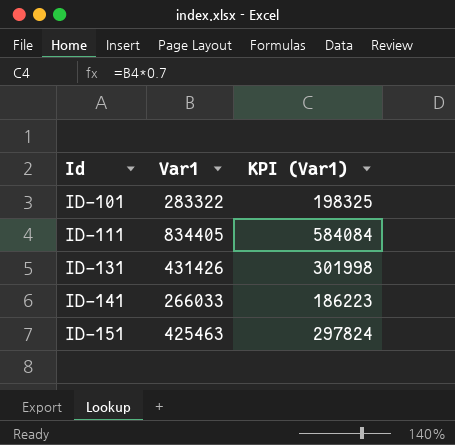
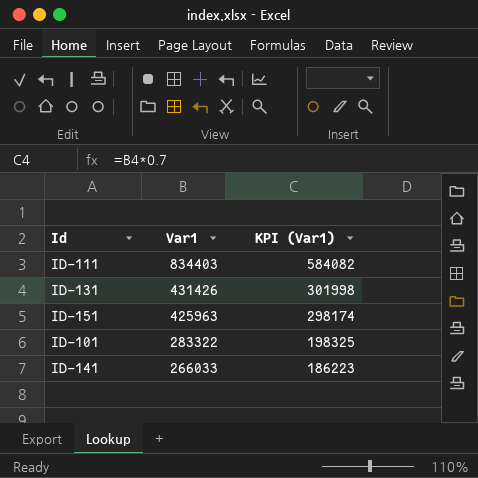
row order: Id ascending -> Var1 descending
ID-111 | Var1: 834405 -> 834403
ID-111 | KPI (Var1): 584084 -> 584082
ID-151 | Var1: 425463 -> 425963
ID-151 | KPI (Var1): 297824 -> 298174

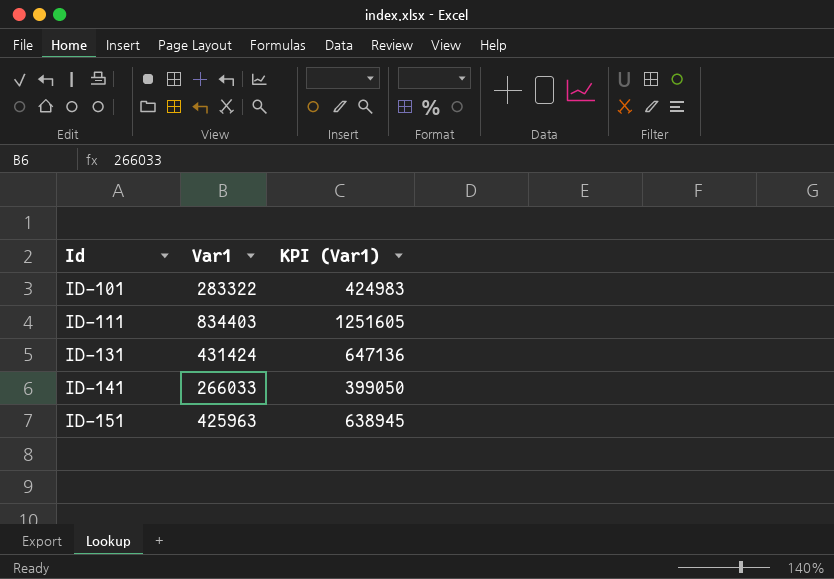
row order: Var1 descending -> Id ascending
column KPI (Var1) | formula: [Var1] * 0.7 -> [Var1] * 1.5
ID-131 | Var1: 431426 -> 431424

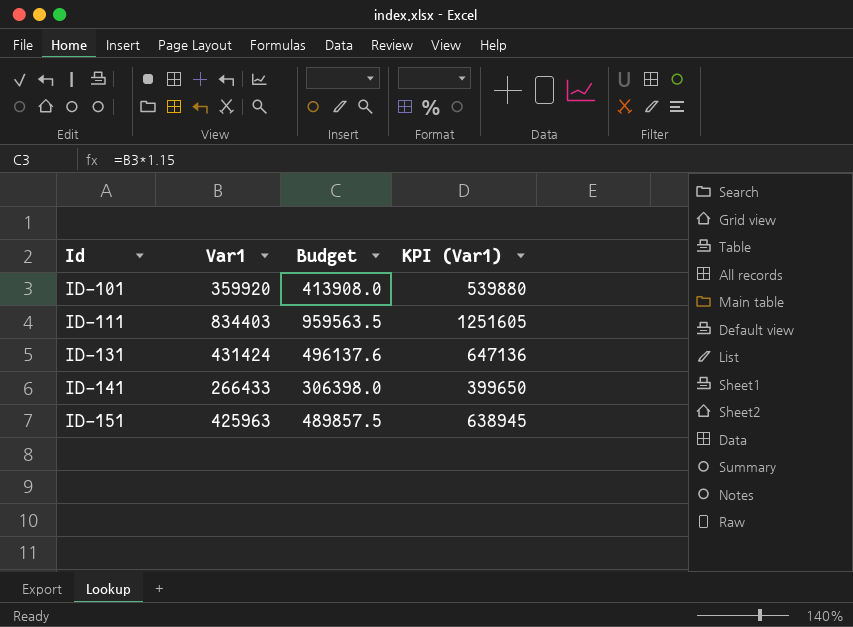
column Budget | formula: none -> [Var1] * 1.15
ID-101 | Var1: 283322 -> 359920
ID-101 | KPI (Var1): 424983 -> 539880
ID-141 | Var1: 266033 -> 266433
ID-141 | KPI (Var1): 399050 -> 399650

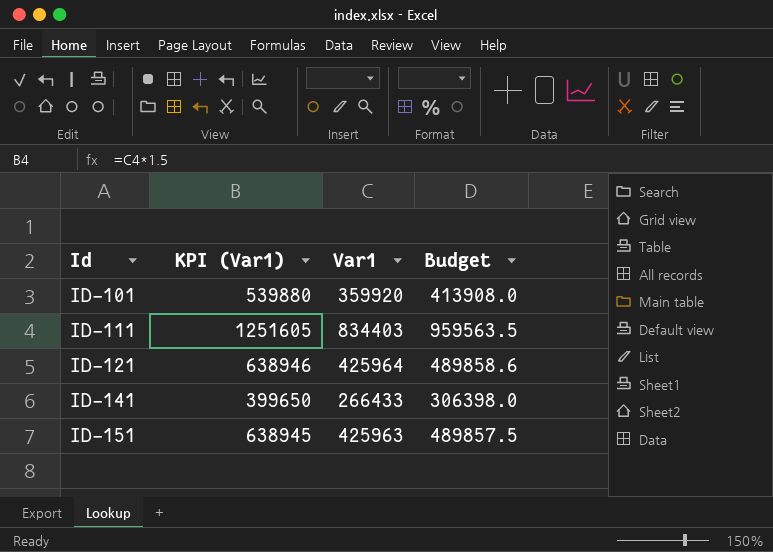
column KPI (Var1) | position: 4 -> 2
row ID-131: 431424 | 496137.6 | 647136 -> none
row ID-121: none -> 638946 | 425964 | 489858.6

